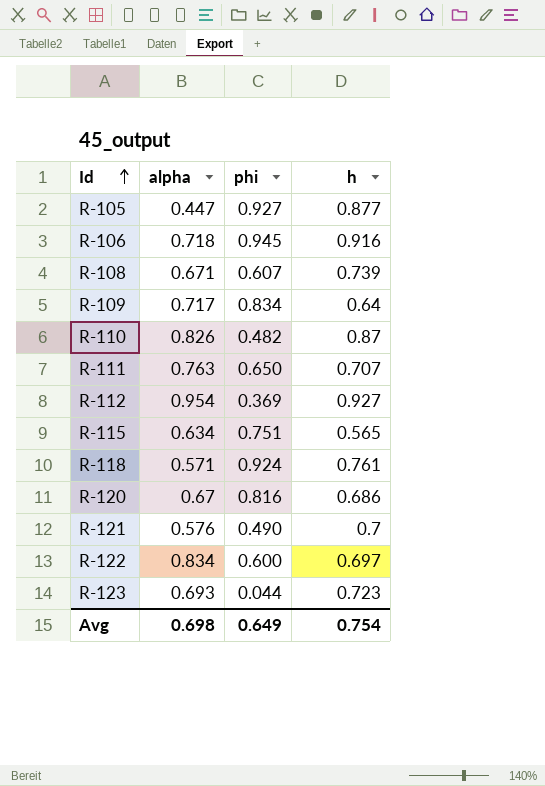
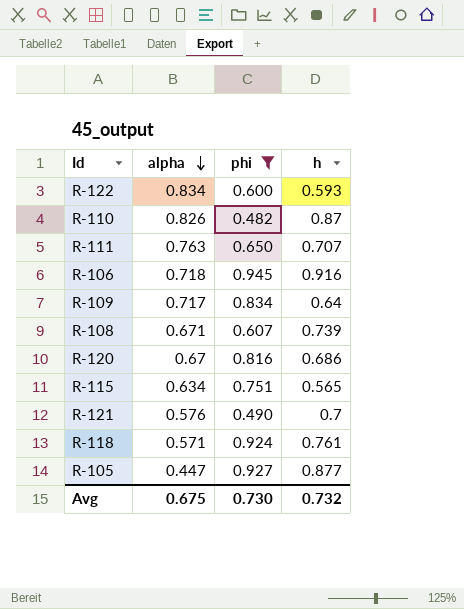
filter: none -> phi >= 0.482
row order: Id ascending -> alpha descending
R-122 | h: 0.697 -> 0.593
Avg | alpha: 0.698 -> 0.675
Avg | phi: 0.649 -> 0.730
Avg | h: 0.754 -> 0.732

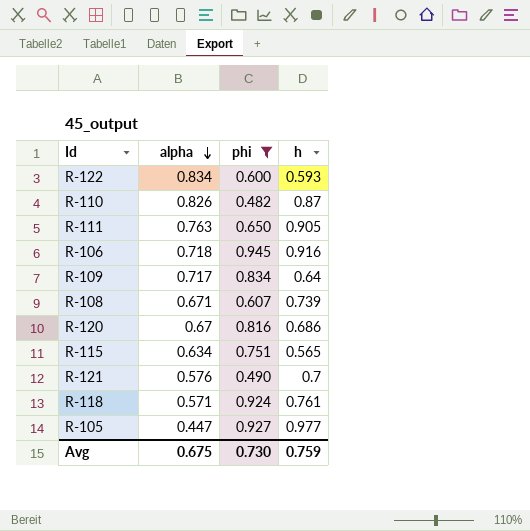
R-111 | h: 0.707 -> 0.905
R-105 | h: 0.877 -> 0.977
Avg | h: 0.732 -> 0.759

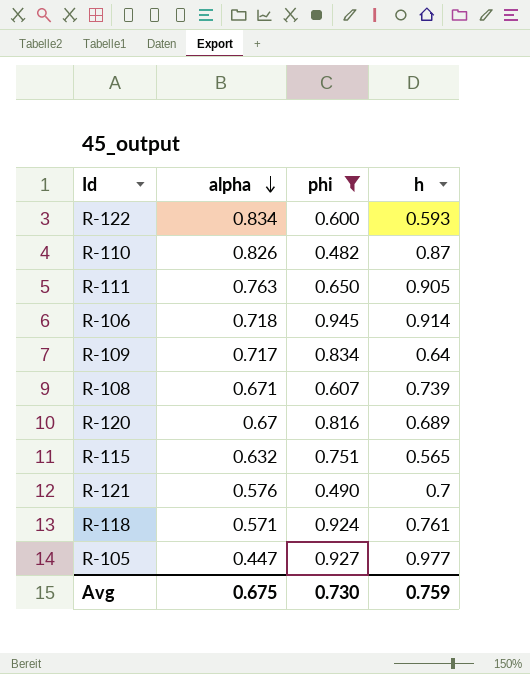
R-106 | h: 0.916 -> 0.914
R-120 | h: 0.686 -> 0.689
R-115 | alpha: 0.634 -> 0.632

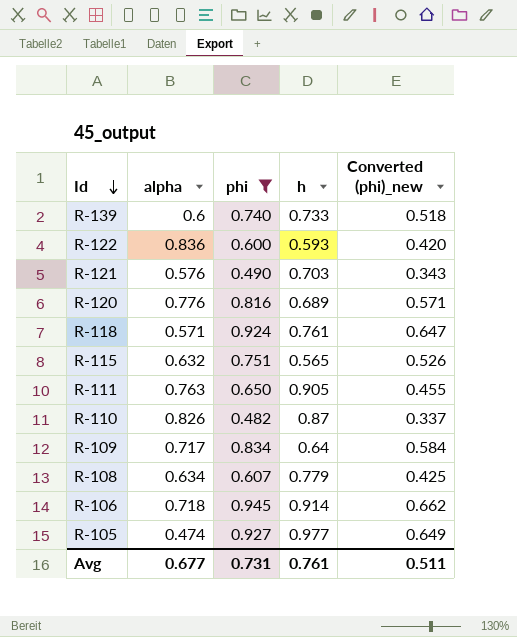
row order: alpha descending -> Id descending
column Converted (phi)_new | formula: none -> [phi] * 0.7
row R-139: none -> 0.6 | 0.740 | 0.733 | 0.518
R-122 | alpha: 0.834 -> 0.836
R-121 | h: 0.7 -> 0.703
R-120 | alpha: 0.67 -> 0.776
R-108 | alpha: 0.671 -> 0.634
R-108 | h: 0.739 -> 0.779
R-105 | alpha: 0.447 -> 0.474
Avg | alpha: 0.675 -> 0.677
Avg | phi: 0.730 -> 0.731
Avg | h: 0.759 -> 0.761

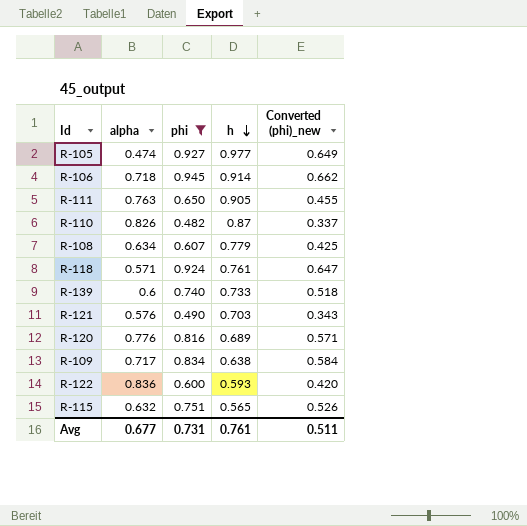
row order: Id descending -> h descending
R-109 | h: 0.64 -> 0.638

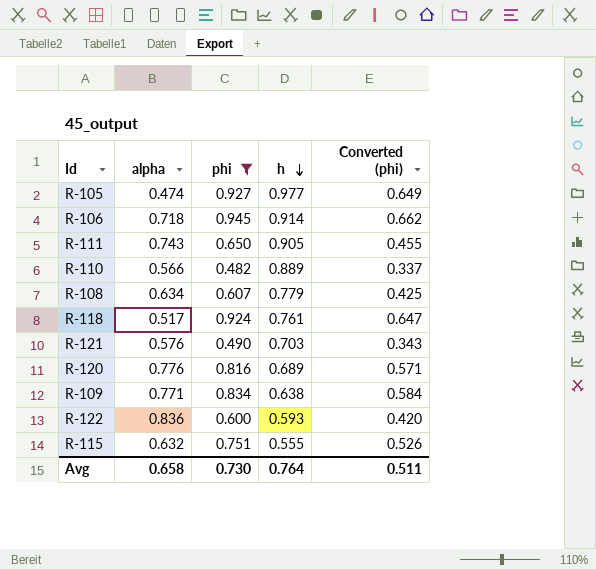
column name: Converted (phi)_new -> Converted (phi)
row R-139: 0.6 | 0.740 | 0.733 | 0.518 -> none
R-111 | alpha: 0.763 -> 0.743
R-110 | alpha: 0.826 -> 0.566
R-110 | h: 0.87 -> 0.889
R-118 | alpha: 0.571 -> 0.517
R-109 | alpha: 0.717 -> 0.771
R-115 | h: 0.565 -> 0.555
Avg | alpha: 0.677 -> 0.658
Avg | phi: 0.731 -> 0.730
Avg | h: 0.761 -> 0.764

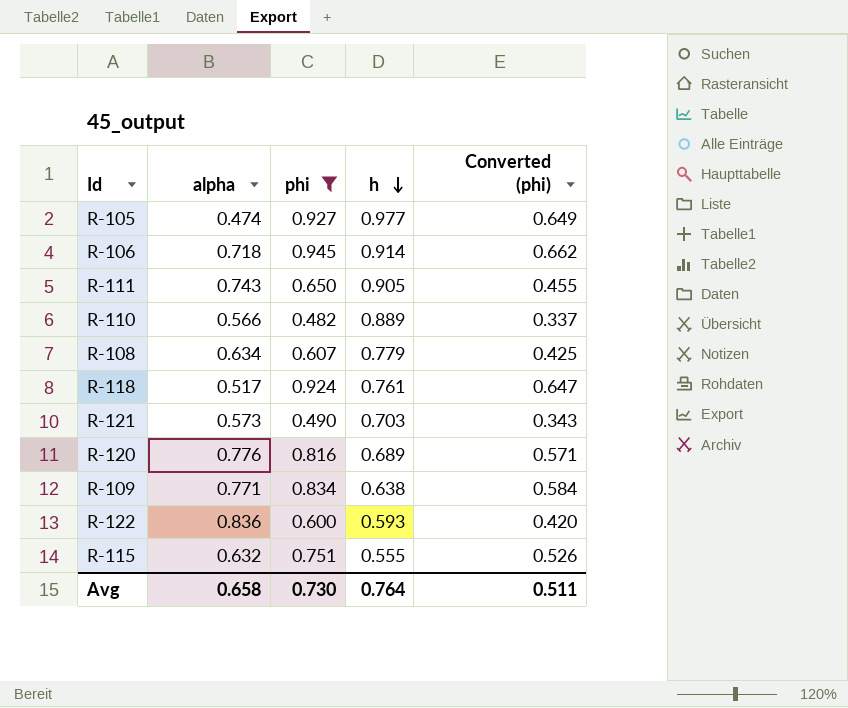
R-121 | alpha: 0.576 -> 0.573

